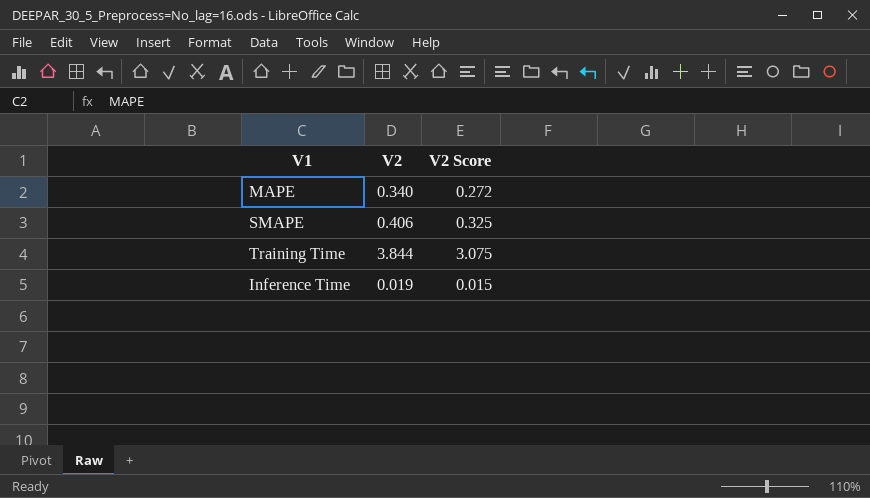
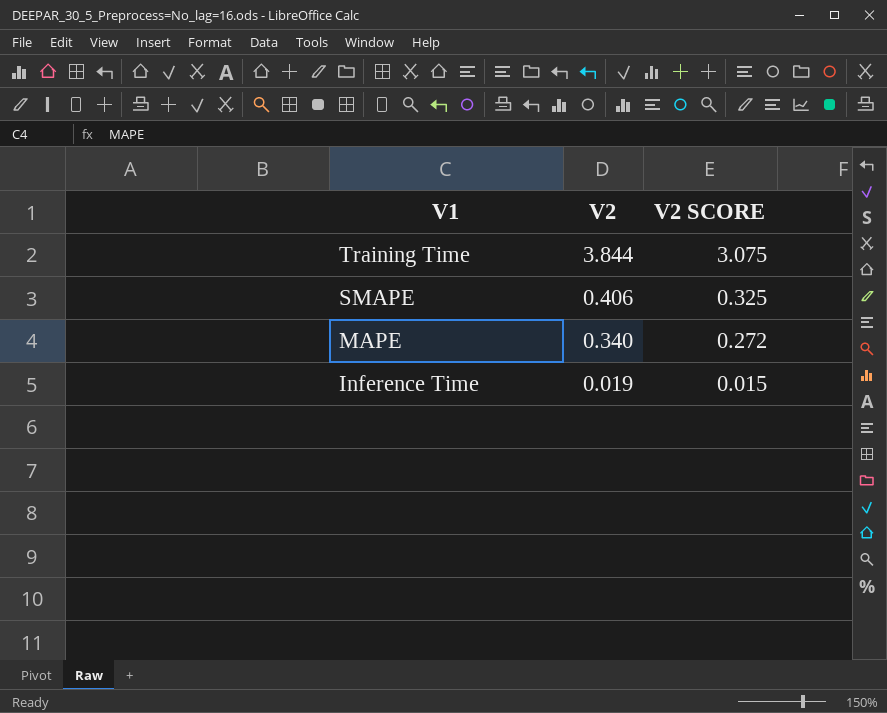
row order: none -> V1 descending
column name: V2 Score -> V2 SCORE

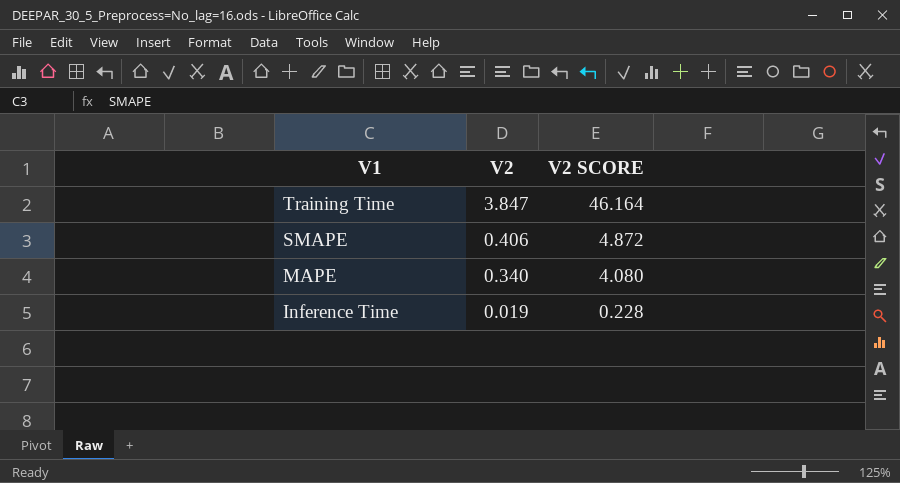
column V2 SCORE | formula: [V2] * 0.8 -> [V2] * 12
Training Time | V2: 3.844 -> 3.847

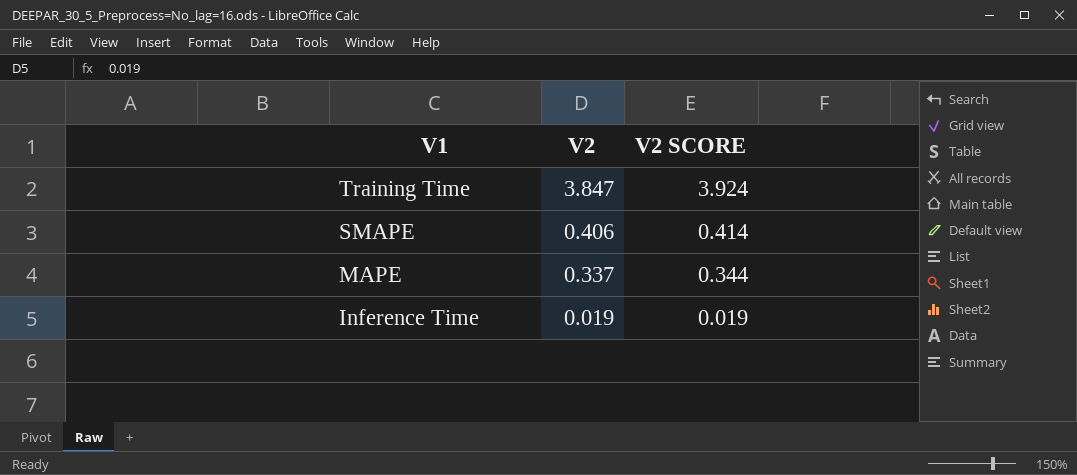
column V2 SCORE | formula: [V2] * 12 -> [V2] * 1.02
MAPE | V2: 0.340 -> 0.337

